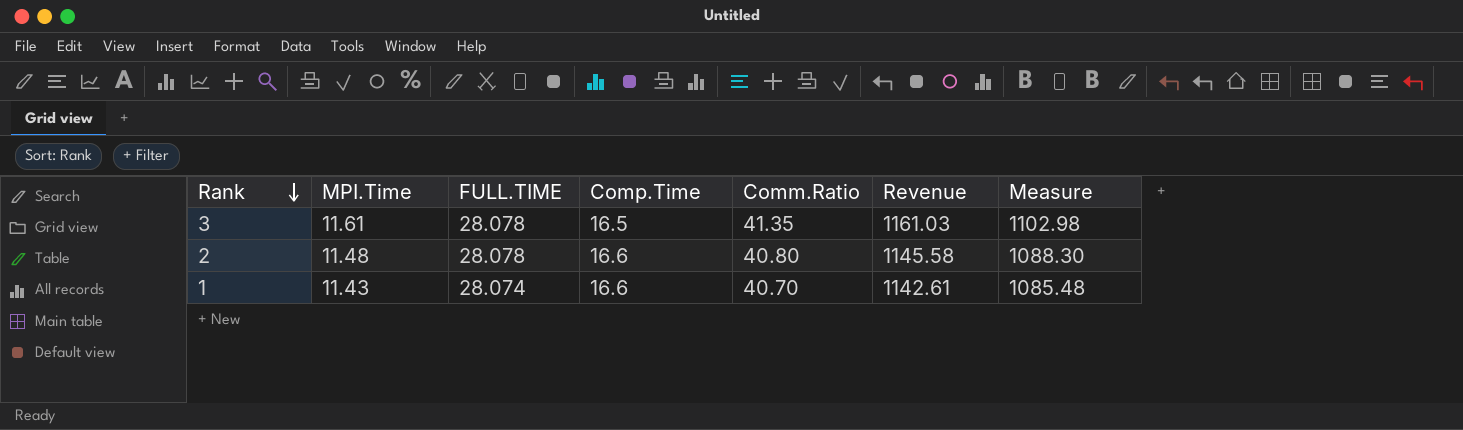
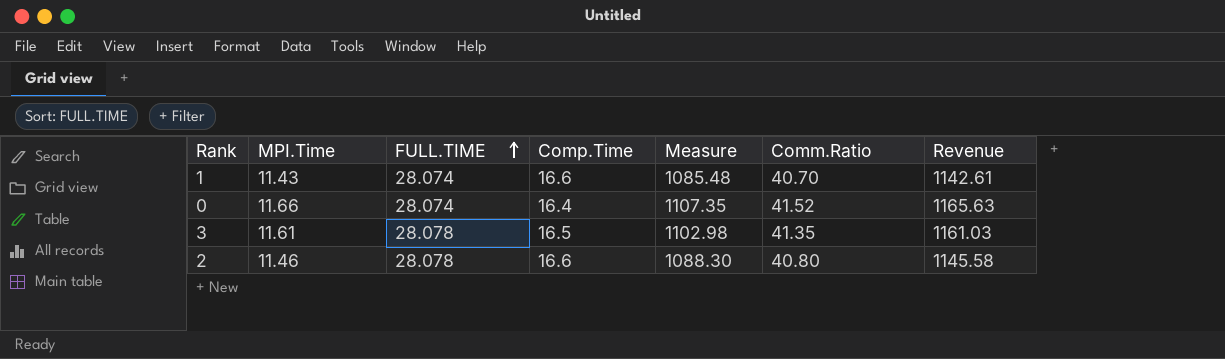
row order: Rank descending -> FULL.TIME ascending
column Measure | position: 7 -> 5
row 0: none -> 11.66 | 28.074 | 16.4 | 1107.35 | 41.52 | 1165.63
2 | MPI.Time: 11.48 -> 11.46

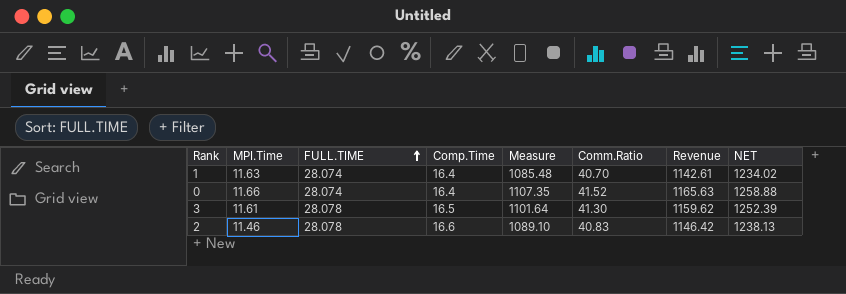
column NET | formula: none -> [Revenue] * 1.08
1 | MPI.Time: 11.43 -> 11.63
1 | Comp.Time: 16.6 -> 16.4
3 | Measure: 1102.98 -> 1101.64
3 | Comm.Ratio: 41.35 -> 41.30
3 | Revenue: 1161.03 -> 1159.62
2 | Measure: 1088.30 -> 1089.10
2 | Comm.Ratio: 40.80 -> 40.83
2 | Revenue: 1145.58 -> 1146.42

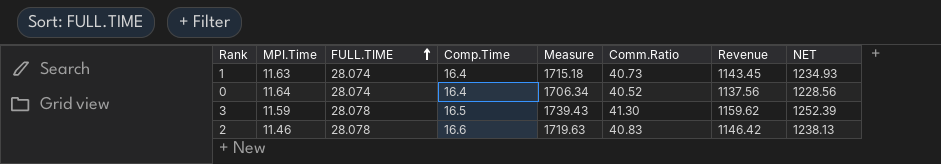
column Measure | formula: [Revenue] * 0.95 -> [Revenue] * 1.5
1 | Comm.Ratio: 40.70 -> 40.73
1 | Revenue: 1142.61 -> 1143.45
1 | NET: 1234.02 -> 1234.93
0 | MPI.Time: 11.66 -> 11.64
0 | Comm.Ratio: 41.52 -> 40.52
0 | Revenue: 1165.63 -> 1137.56
0 | NET: 1258.88 -> 1228.56
3 | MPI.Time: 11.61 -> 11.59

